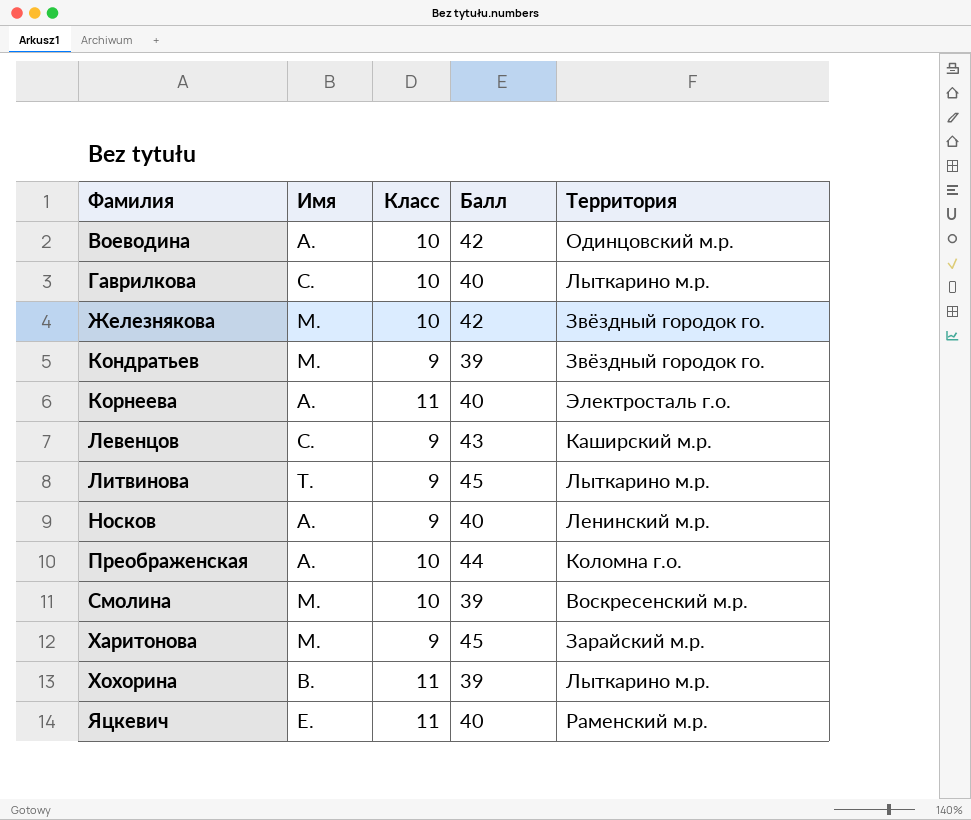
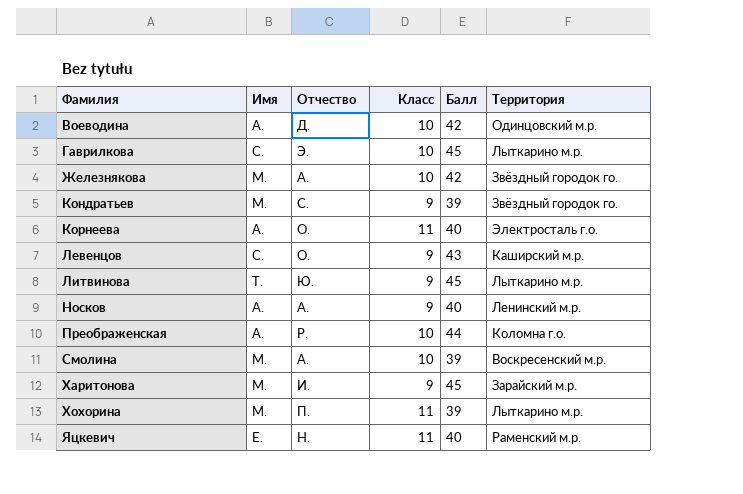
column Отчество | position: none -> 3
Гаврилкова | Балл: 40 -> 45
Хохорина | Имя: В. -> М.

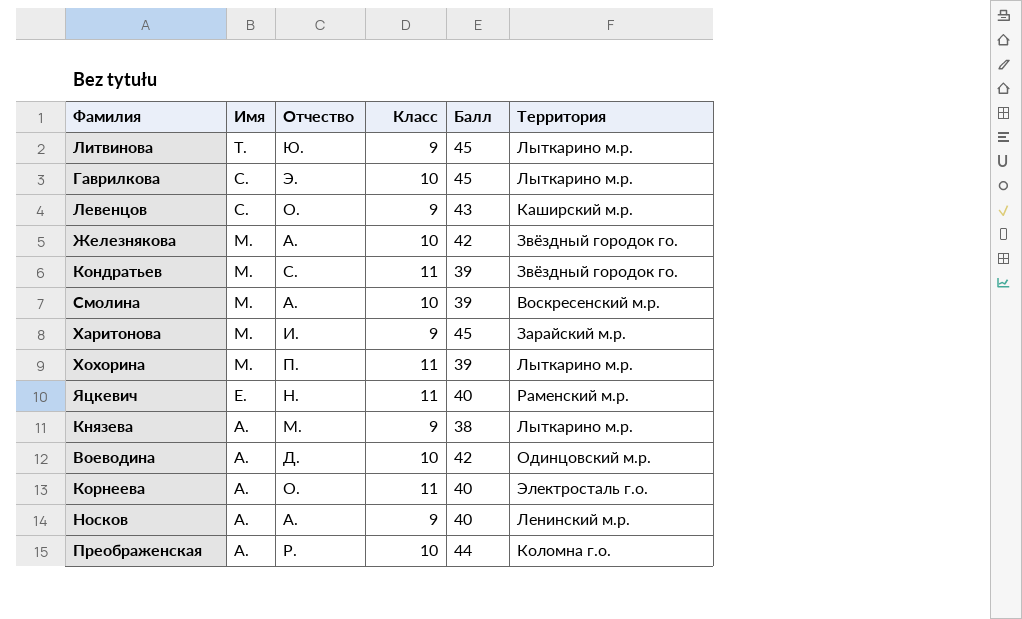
row order: Фамилия ascending -> Имя descending
Кондратьев | Класс: 9 -> 11
row Князева: none -> А. | М. | 9 | 38 | Лыткарино м.р.

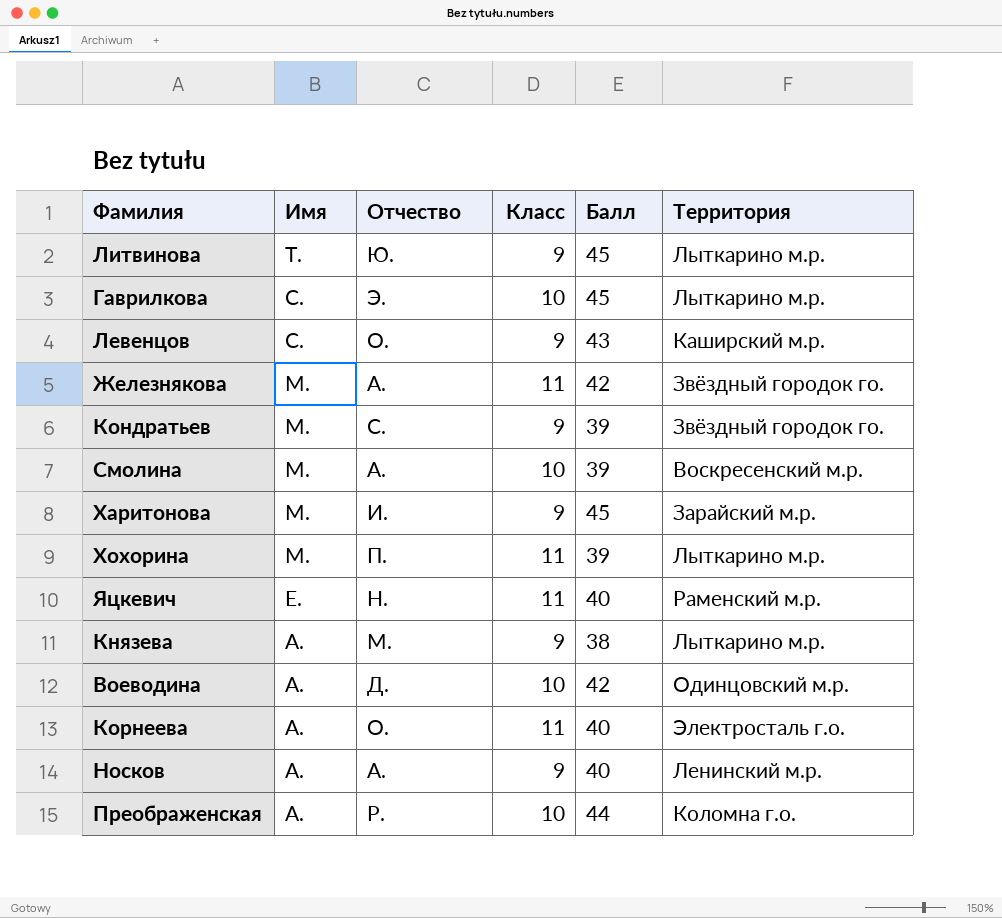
Железнякова | Класс: 10 -> 11
Кондратьев | Класс: 11 -> 9

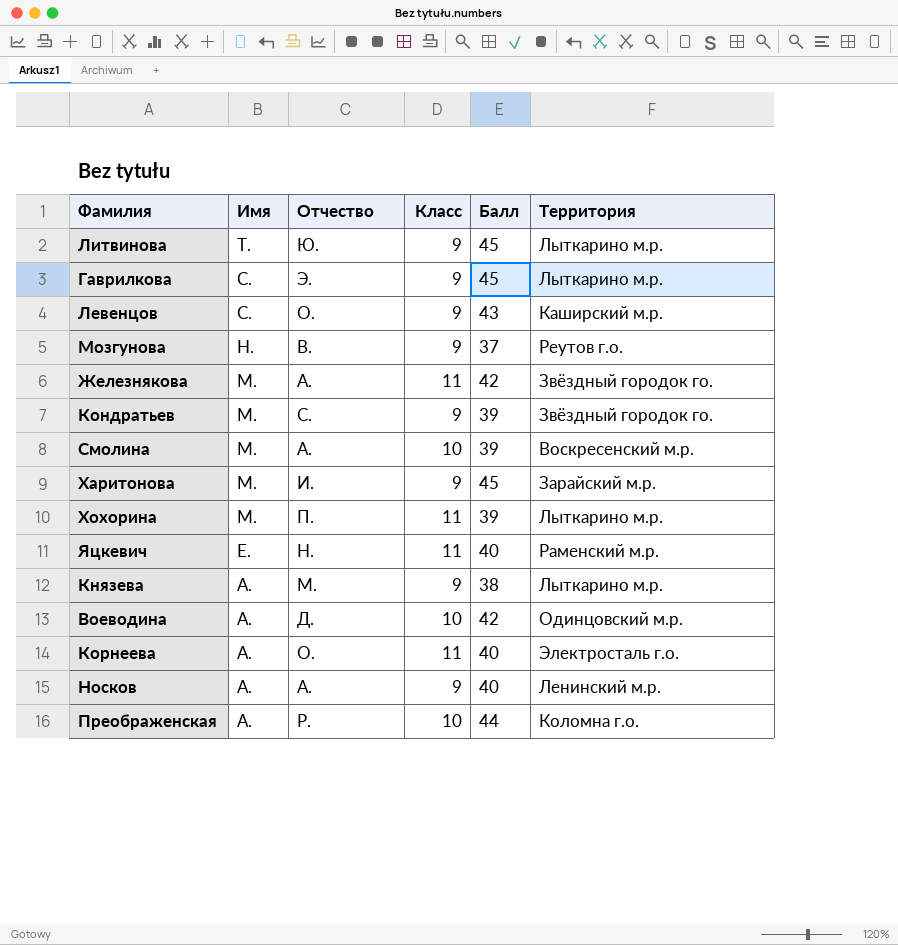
Гаврилкова | Класс: 10 -> 9
row Мозгунова: none -> Н. | В. | 9 | 37 | Реутов г.о.

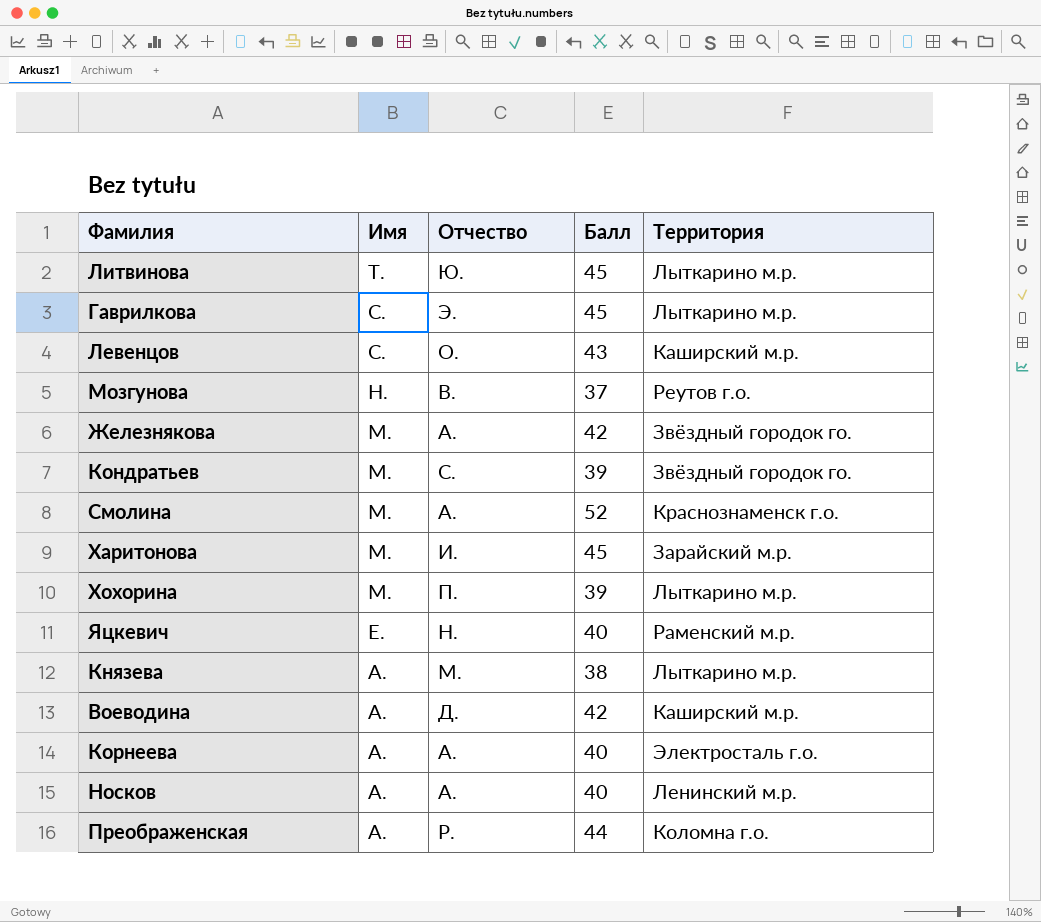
column Класс | position: 4 -> none
Смолина | Балл: 39 -> 52
Смолина | Территория: Воскресенский м.р. -> Краснознаменск г.о.
Воеводина | Территория: Одинцовский м.р. -> Каширский м.р.
Корнеева | Отчество: О. -> А.

